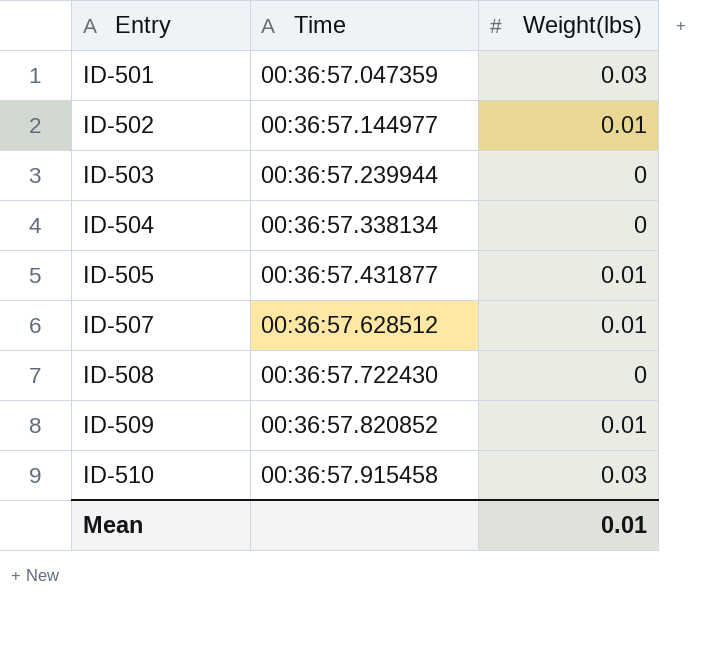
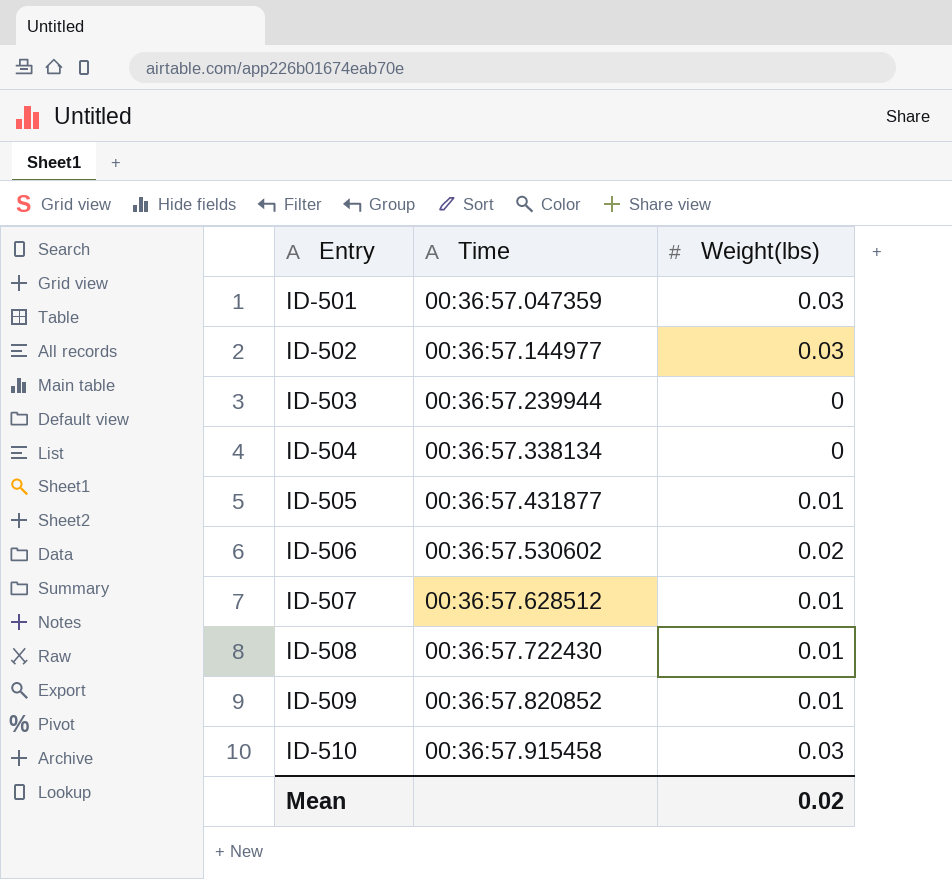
ID-502 | Weight(lbs): 0.01 -> 0.03
row ID-506: none -> 00:36:57.530602 | 0.02
ID-508 | Weight(lbs): 0 -> 0.01
Mean | Weight(lbs): 0.01 -> 0.02

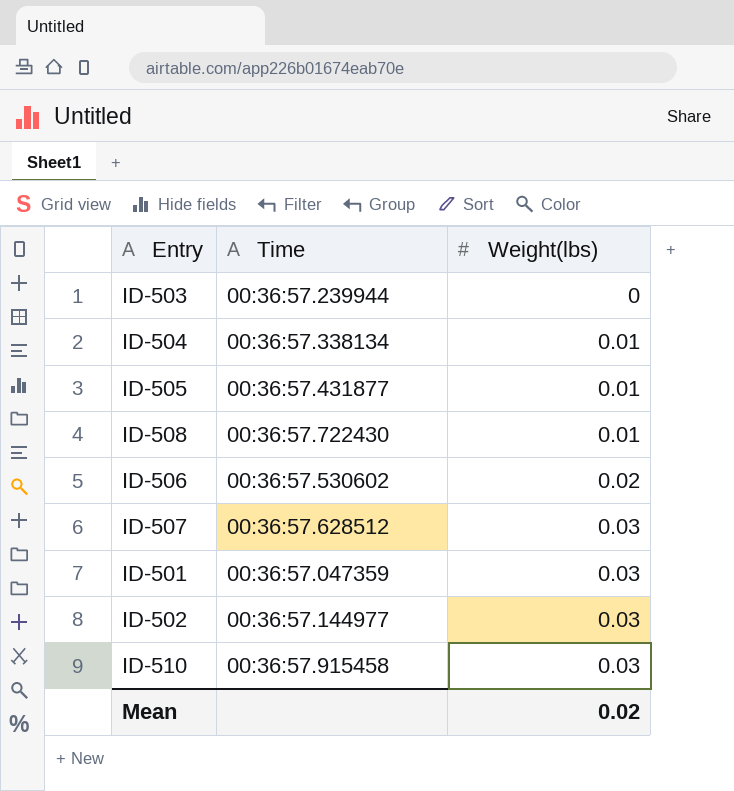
row order: Entry ascending -> Weight(lbs) ascending
row ID-509: 00:36:57.820852 | 0.01 -> none
ID-504 | Weight(lbs): 0 -> 0.01
ID-507 | Weight(lbs): 0.01 -> 0.03

